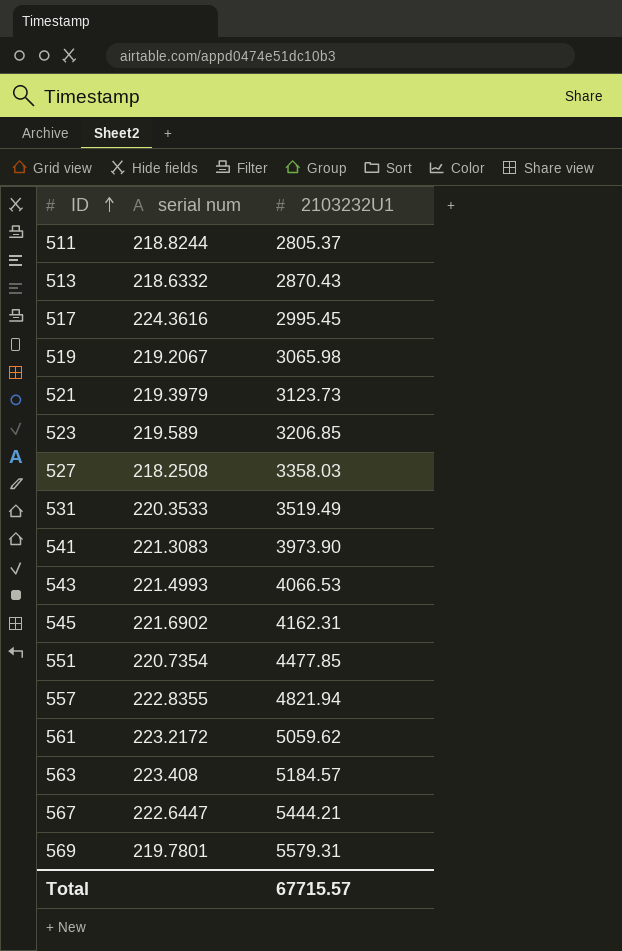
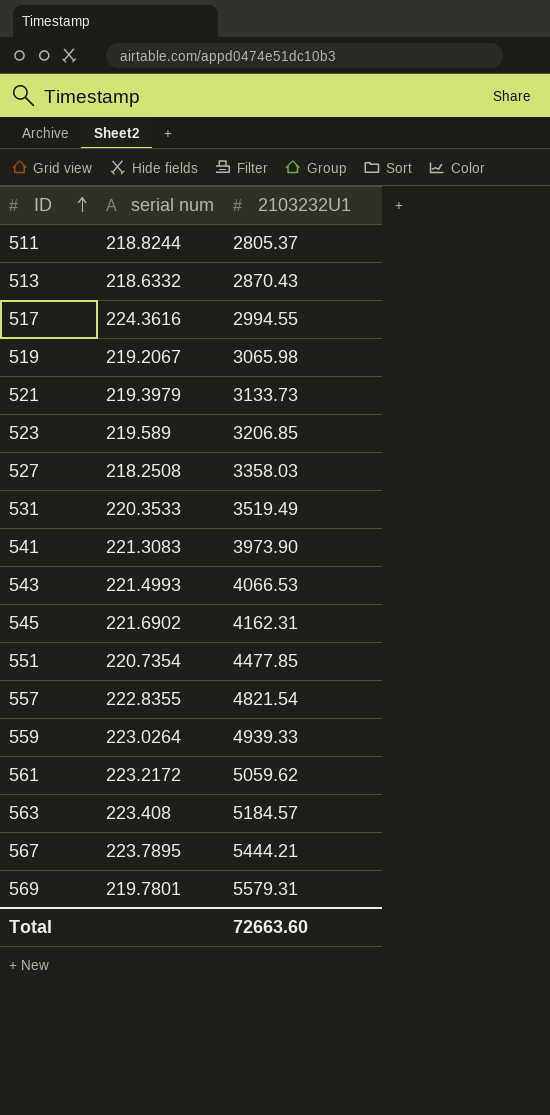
517 | 2103232U1: 2995.45 -> 2994.55
521 | 2103232U1: 3123.73 -> 3133.73
557 | 2103232U1: 4821.94 -> 4821.54
row 559: none -> 223.0264 | 4939.33
567 | serial num: 222.6447 -> 223.7895
Total | 2103232U1: 67715.57 -> 72663.60

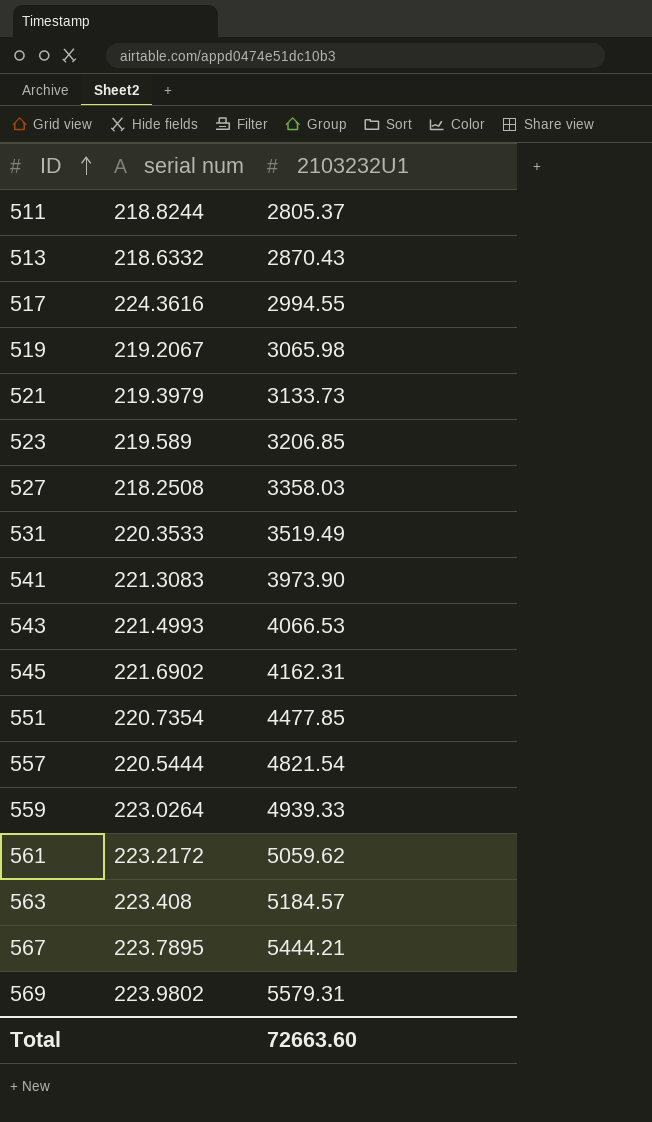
557 | serial num: 222.8355 -> 220.5444
569 | serial num: 219.7801 -> 223.9802

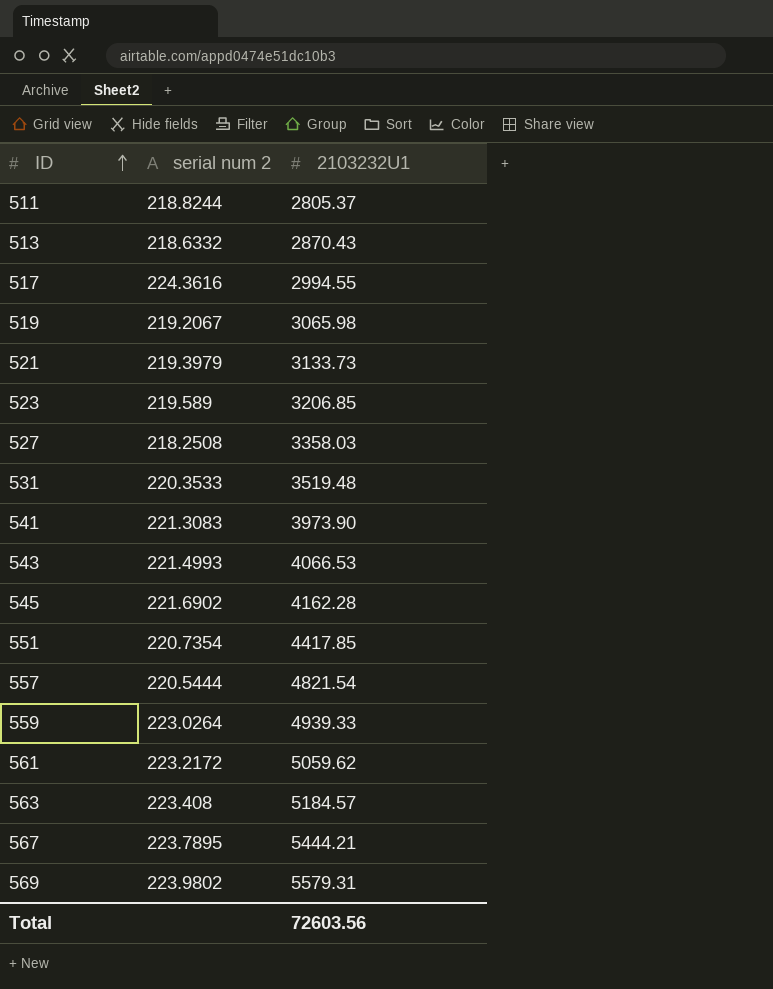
column name: serial num -> serial num 2
531 | 2103232U1: 3519.49 -> 3519.48
545 | 2103232U1: 4162.31 -> 4162.28
551 | 2103232U1: 4477.85 -> 4417.85
Total | 2103232U1: 72663.60 -> 72603.56

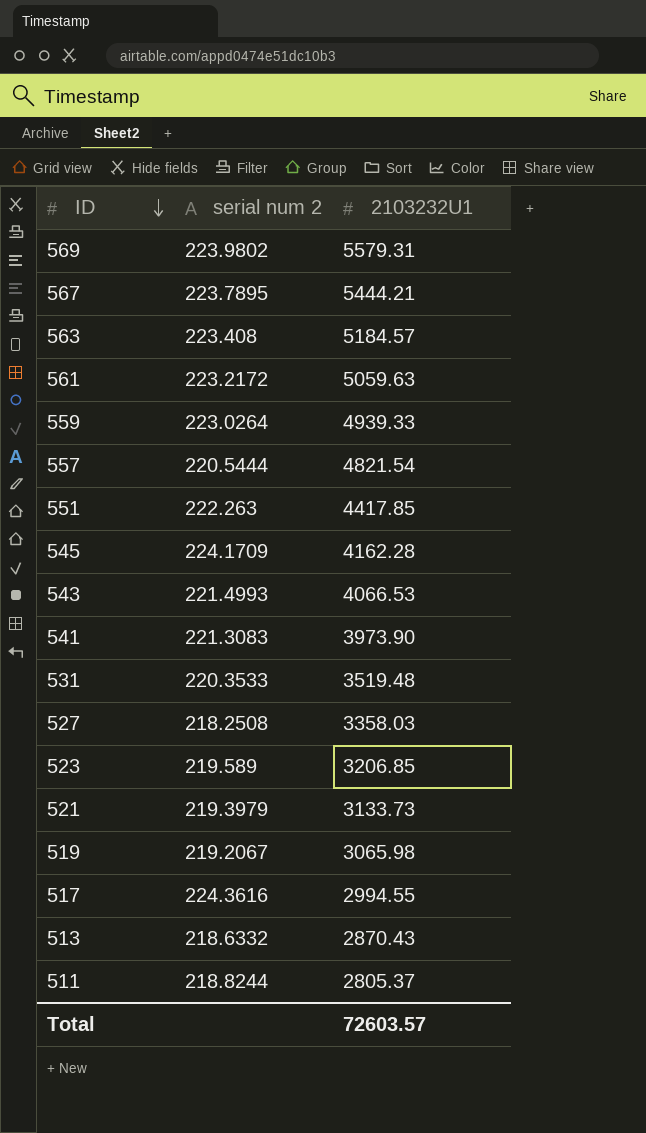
row order: ID ascending -> ID descending
561 | 2103232U1: 5059.62 -> 5059.63
551 | serial num 2: 220.7354 -> 222.263
545 | serial num 2: 221.6902 -> 224.1709
Total | 2103232U1: 72603.56 -> 72603.57

